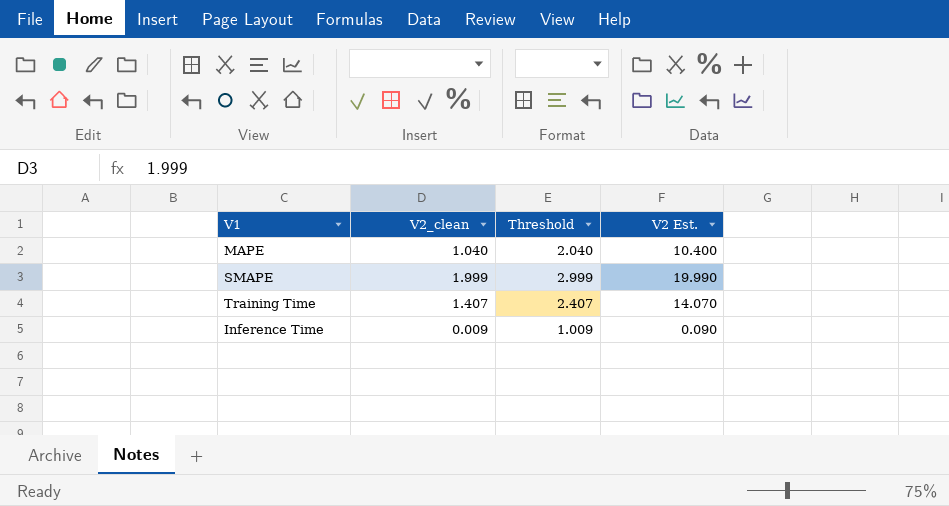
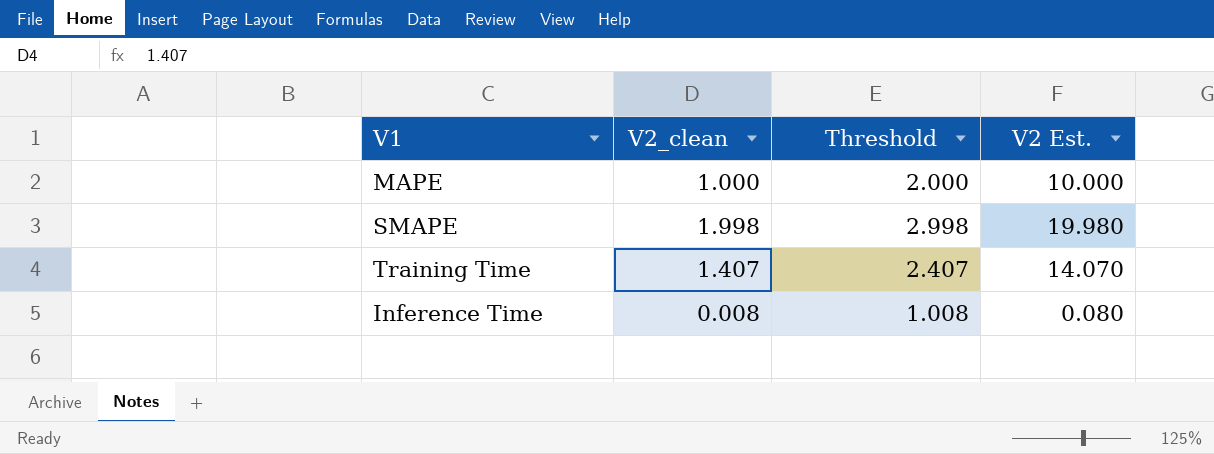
MAPE | V2_clean: 1.040 -> 1.000
MAPE | Threshold: 2.040 -> 2.000
MAPE | V2 Est.: 10.400 -> 10.000
SMAPE | V2_clean: 1.999 -> 1.998
SMAPE | Threshold: 2.999 -> 2.998
SMAPE | V2 Est.: 19.990 -> 19.980
Inference Time | V2_clean: 0.009 -> 0.008
Inference Time | Threshold: 1.009 -> 1.008
Inference Time | V2 Est.: 0.090 -> 0.080

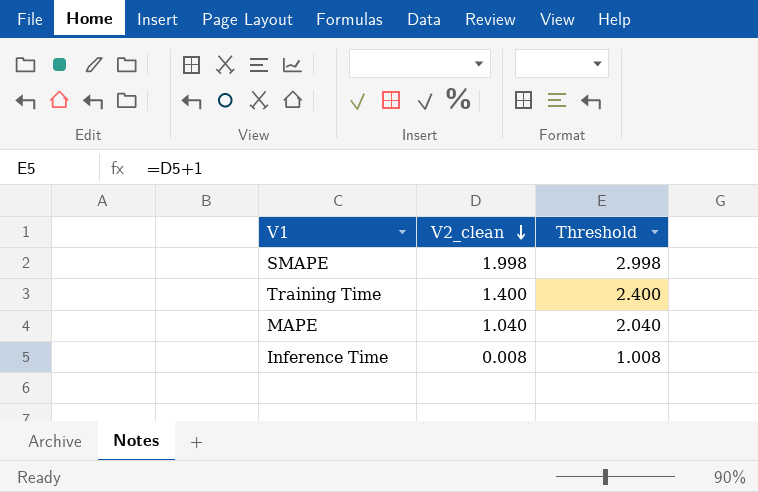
row order: none -> V2_clean descending
column V2 Est. | formula: [V2_clean] * 10 -> none
Training Time | V2_clean: 1.407 -> 1.400
Training Time | Threshold: 2.407 -> 2.400
MAPE | V2_clean: 1.000 -> 1.040
MAPE | Threshold: 2.000 -> 2.040

